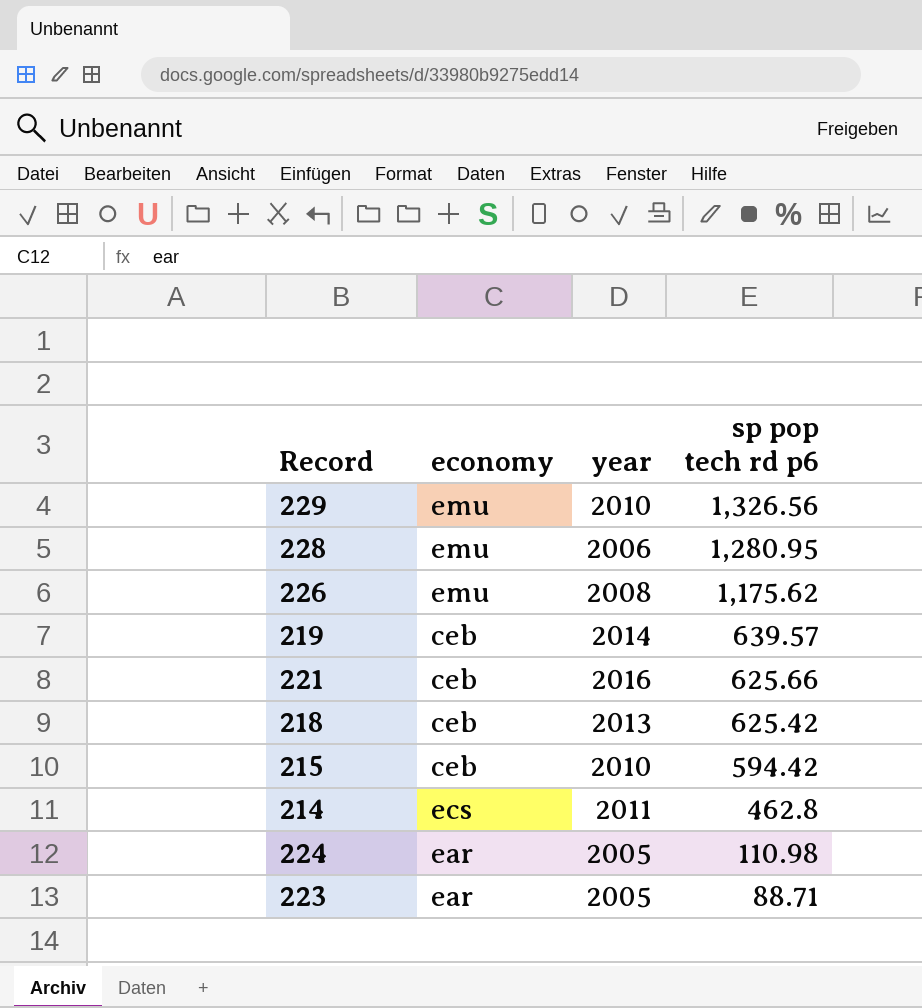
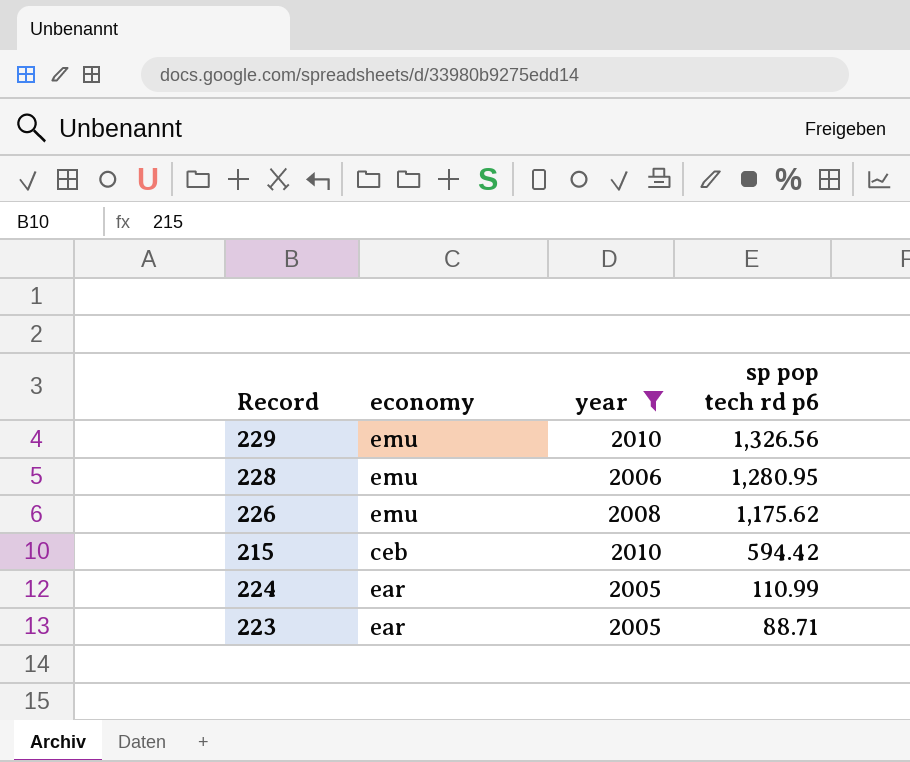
filter: none -> year <= 2010
224 | sp pop tech rd p6: 110.98 -> 110.99

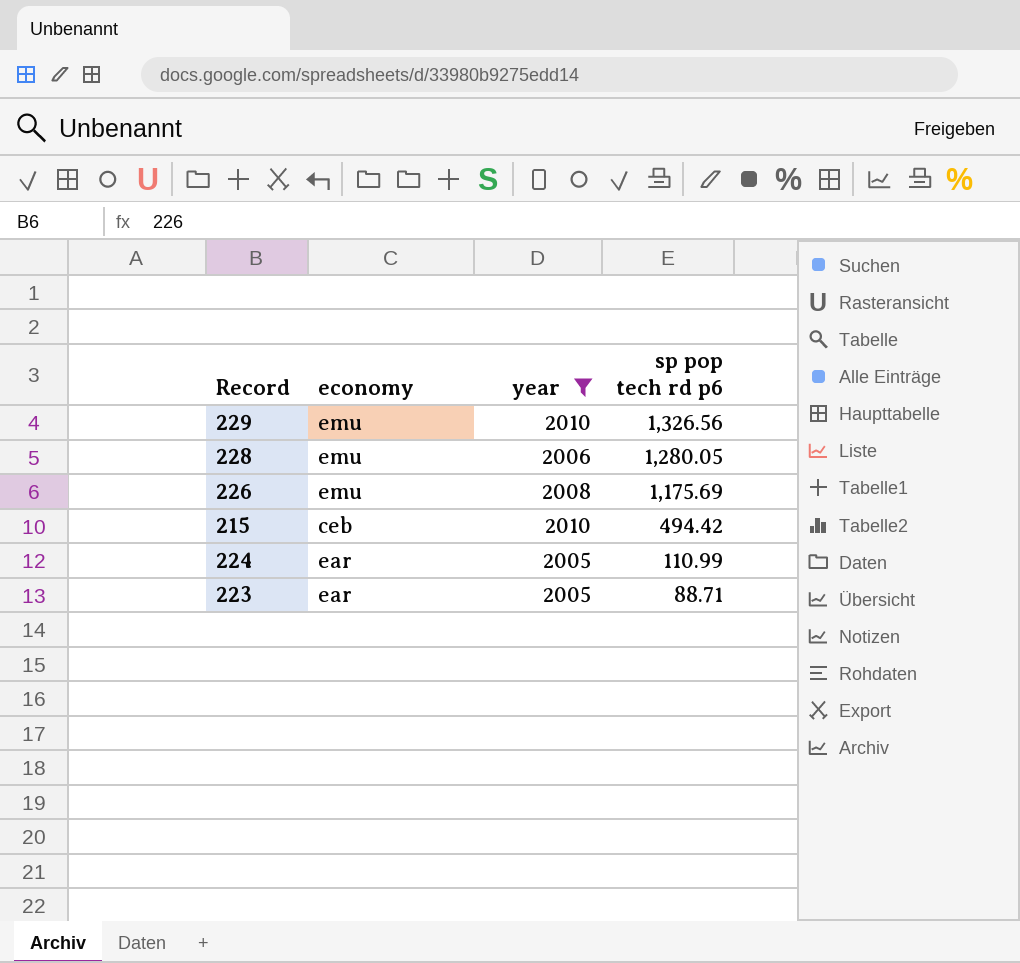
228 | sp pop tech rd p6: 1,280.95 -> 1,280.05
226 | sp pop tech rd p6: 1,175.62 -> 1,175.69
215 | sp pop tech rd p6: 594.42 -> 494.42

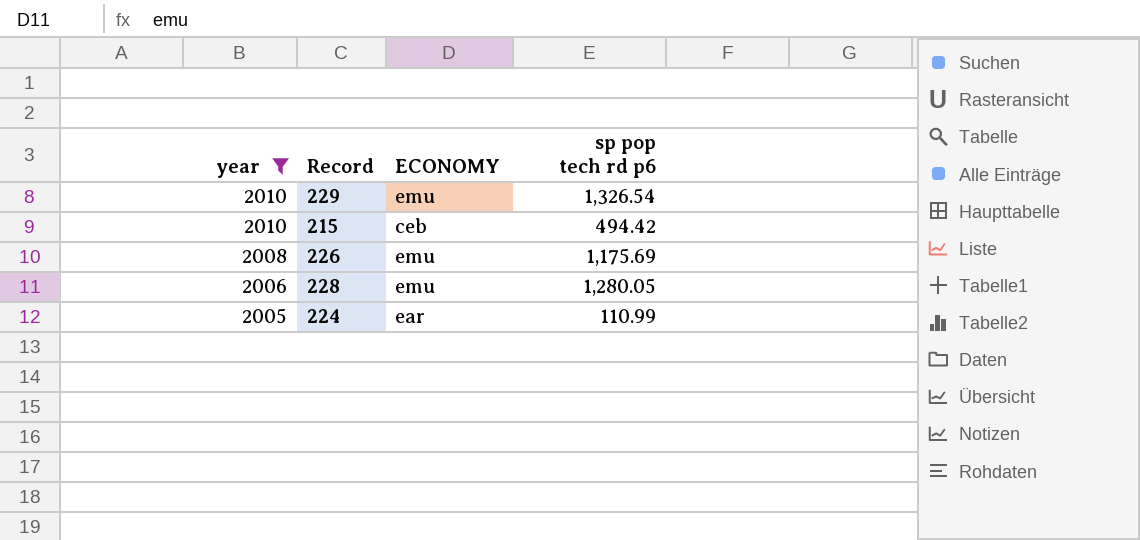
row order: sp pop tech rd p6 descending -> year descending
column year | position: 3 -> 1
column name: economy -> ECONOMY
row 223: ear | 2005 | 88.71 -> none
229 | sp pop tech rd p6: 1,326.56 -> 1,326.54

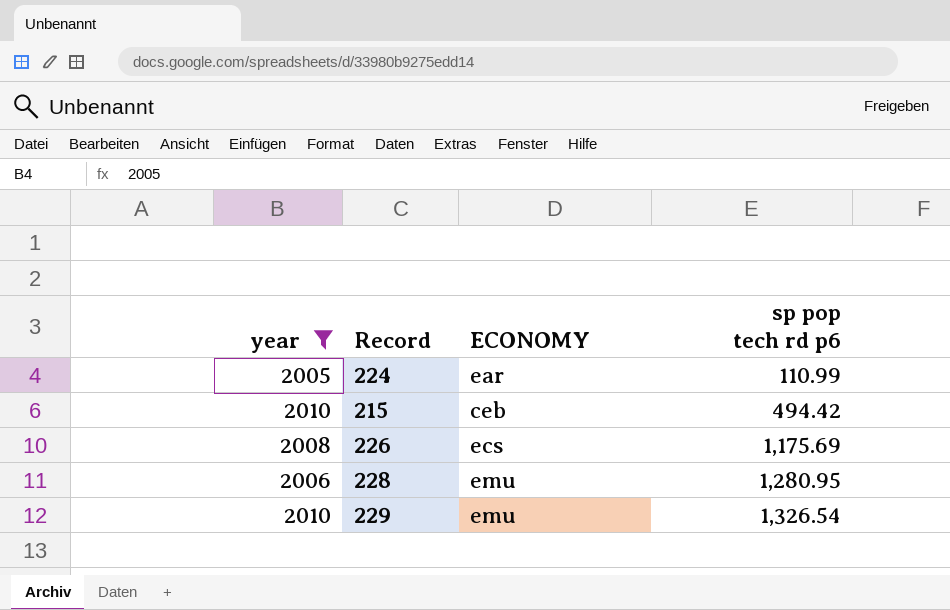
row order: year descending -> sp pop tech rd p6 ascending
226 | ECONOMY: emu -> ecs
228 | sp pop tech rd p6: 1,280.05 -> 1,280.95

